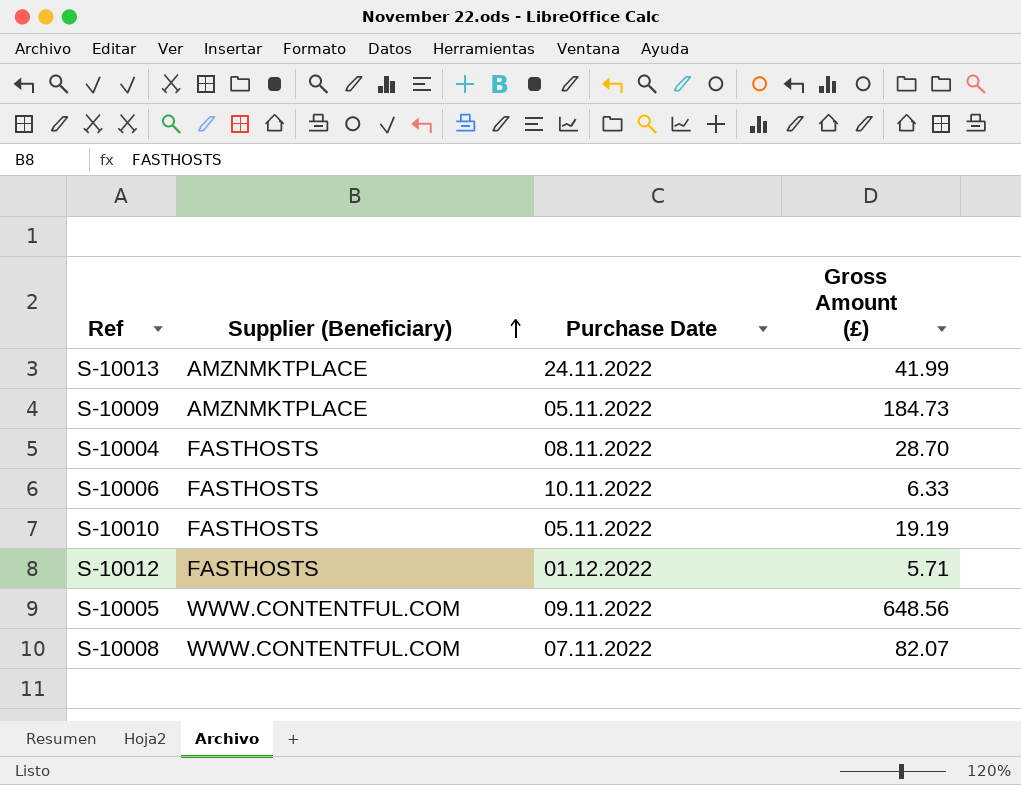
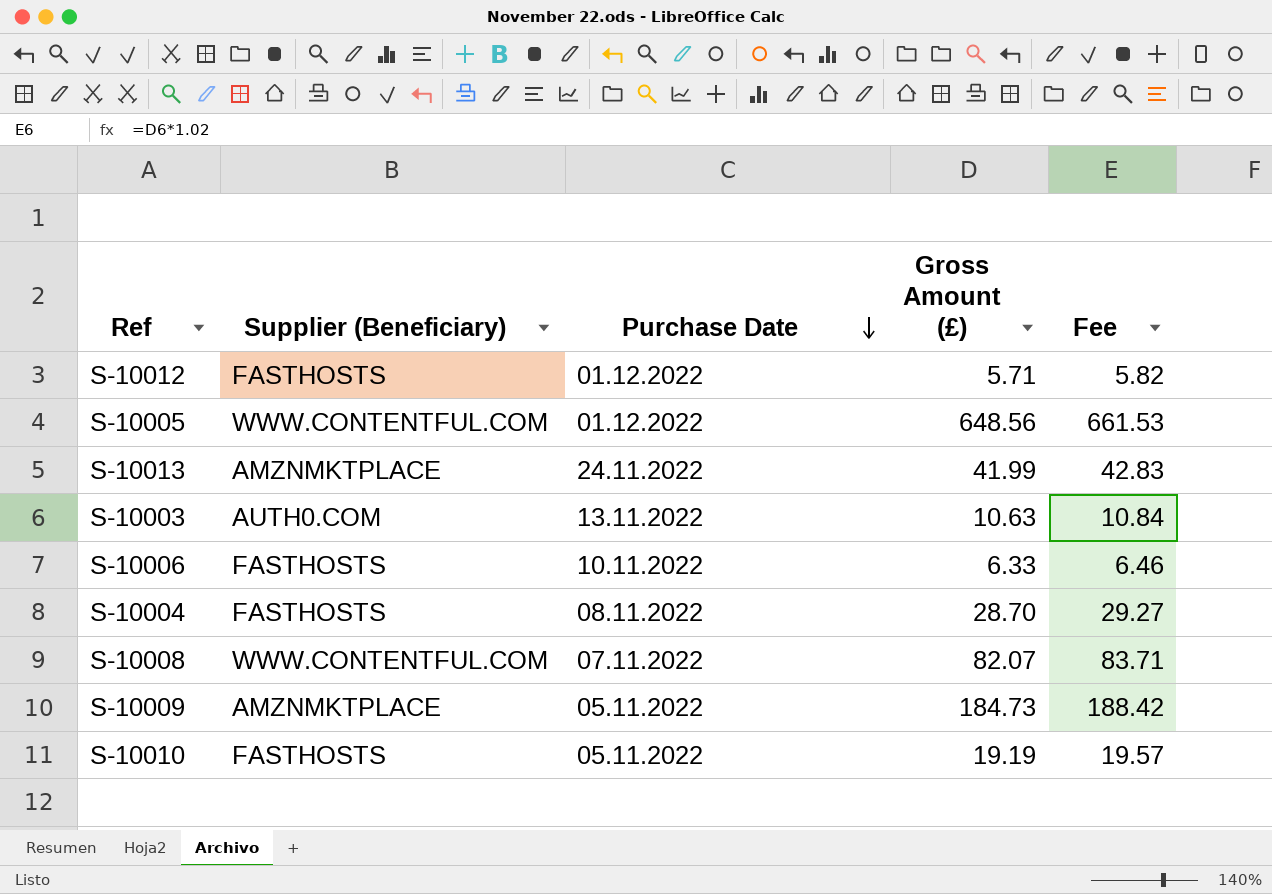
row order: Supplier (Beneficiary) ascending -> Purchase Date descending
column Fee | formula: none -> [Gross Amount (£)] * 1.02
S-10005 | Purchase Date: 09.11.2022 -> 01.12.2022
row S-10003: none -> AUTH0.COM | 13.11.2022 | 10.63 | 10.84

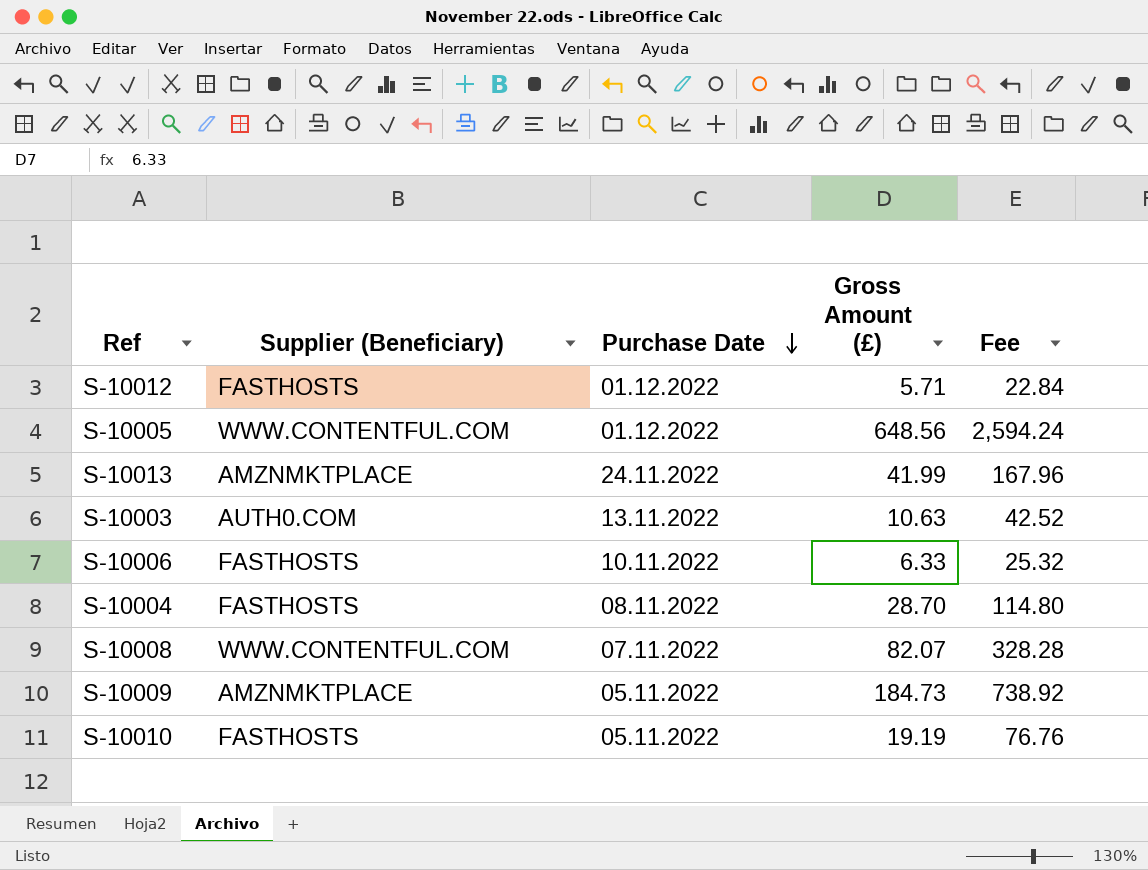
column Fee | formula: [Gross Amount (£)] * 1.02 -> [Gross Amount (£)] * 4

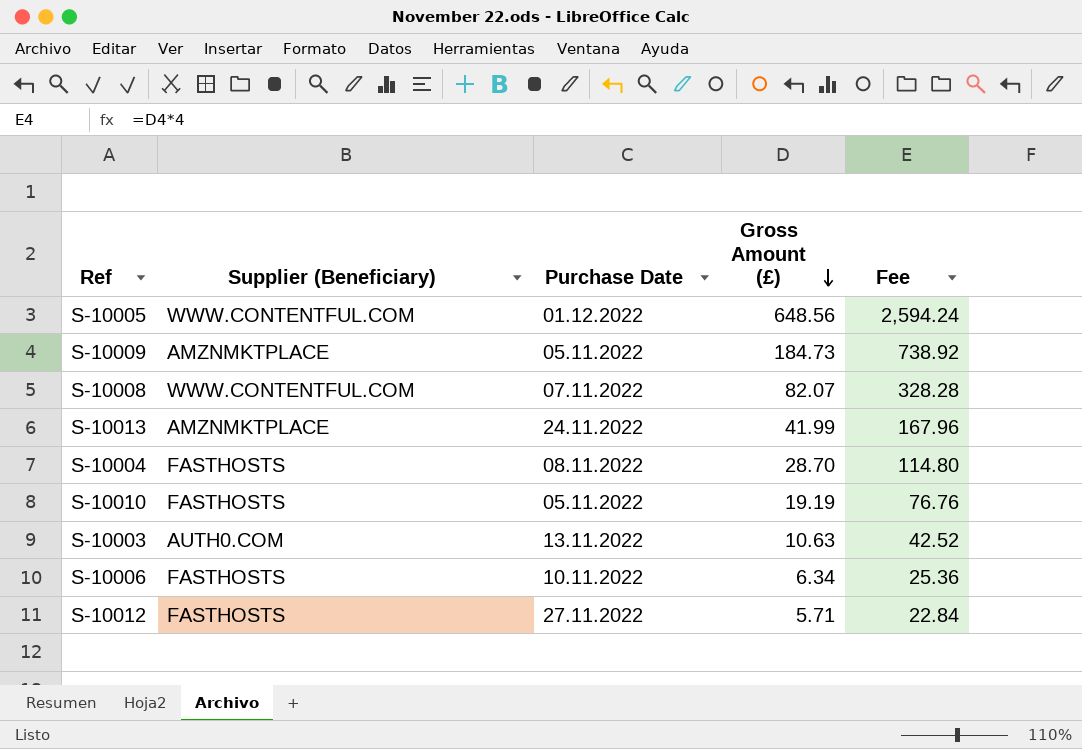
row order: Purchase Date descending -> Gross Amount (£) descending
S-10006 | Gross Amount (£): 6.33 -> 6.34
S-10006 | Fee: 25.32 -> 25.36
S-10012 | Purchase Date: 01.12.2022 -> 27.11.2022

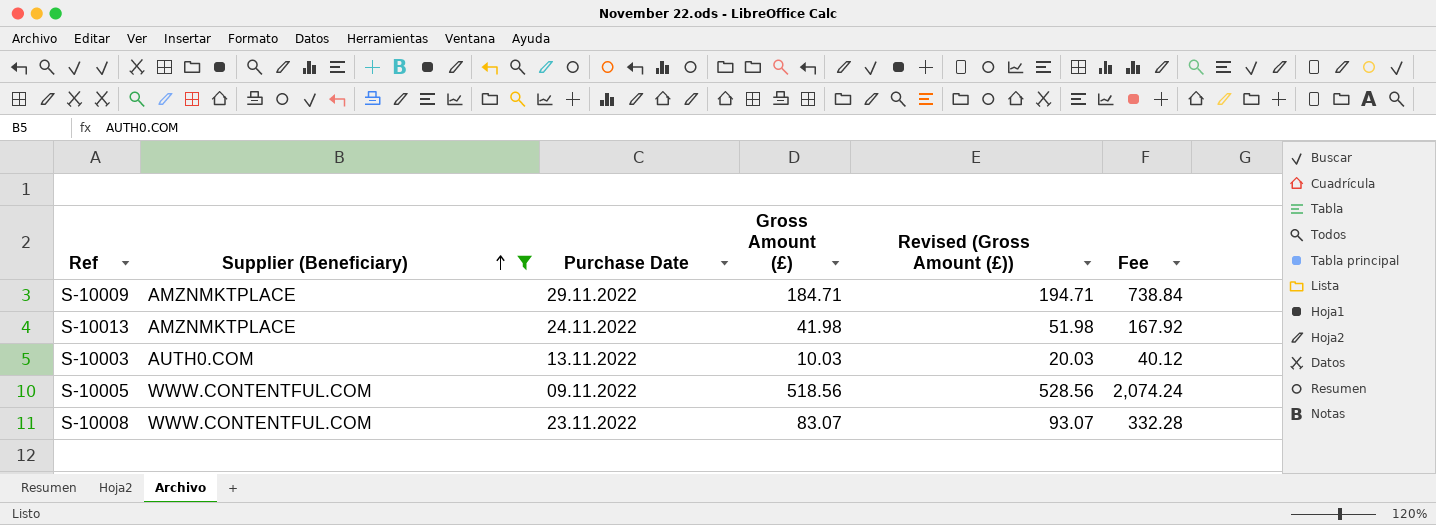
filter: none -> Supplier (Beneficiary) != FASTHOSTS
row order: Gross Amount (£) descending -> Supplier (Beneficiary) ascending
column Revised (Gross Amount (£)) | formula: none -> [Gross Amount (£)] + 10
S-10009 | Purchase Date: 05.11.2022 -> 29.11.2022
S-10009 | Gross Amount (£): 184.73 -> 184.71
S-10009 | Fee: 738.92 -> 738.84
S-10013 | Gross Amount (£): 41.99 -> 41.98
S-10013 | Fee: 167.96 -> 167.92
S-10003 | Gross Amount (£): 10.63 -> 10.03
S-10003 | Fee: 42.52 -> 40.12
S-10005 | Purchase Date: 01.12.2022 -> 09.11.2022
S-10005 | Gross Amount (£): 648.56 -> 518.56
S-10005 | Fee: 2,594.24 -> 2,074.24
S-10008 | Purchase Date: 07.11.2022 -> 23.11.2022
S-10008 | Gross Amount (£): 82.07 -> 83.07
S-10008 | Fee: 328.28 -> 332.28

